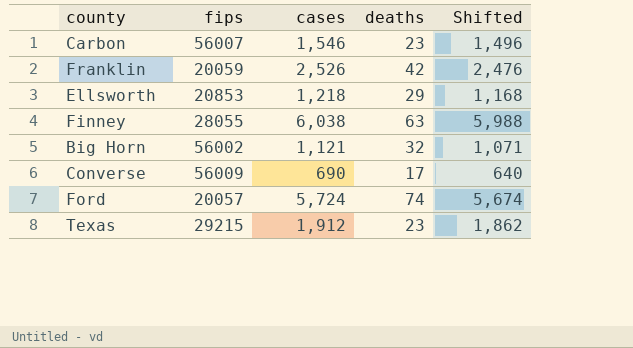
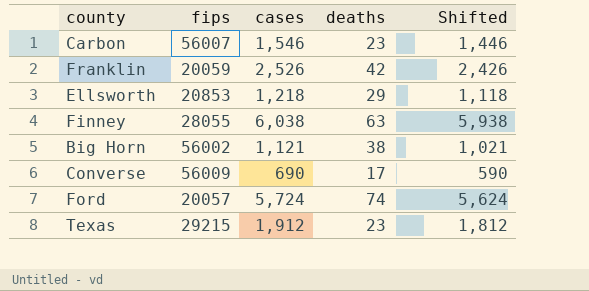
column Shifted | formula: [cases] - 50 -> [cases] - 100
Big Horn | deaths: 32 -> 38

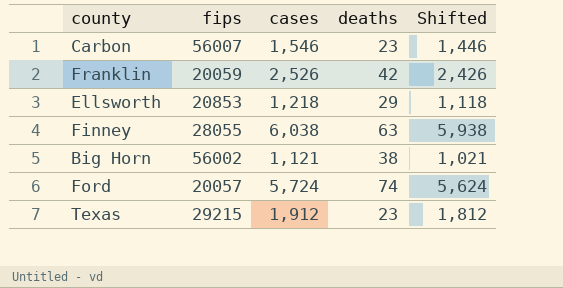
row Converse: 56009 | 690 | 17 | 590 -> none

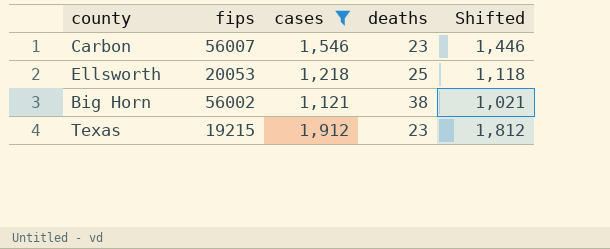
filter: none -> cases <= 1,912
Ellsworth | fips: 20853 -> 20053
Ellsworth | deaths: 29 -> 25
Texas | fips: 29215 -> 19215

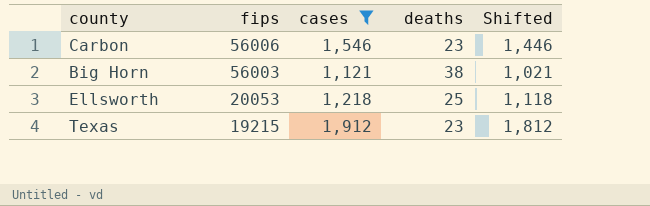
row order: none -> fips descending
Carbon | fips: 56007 -> 56006
Big Horn | fips: 56002 -> 56003

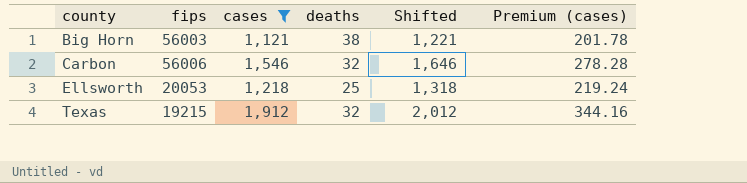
row order: fips descending -> county ascending
column Shifted | formula: [cases] - 100 -> [cases] + 100
column Premium (cases) | formula: none -> [cases] * 0.18
Carbon | deaths: 23 -> 32
Texas | deaths: 23 -> 32

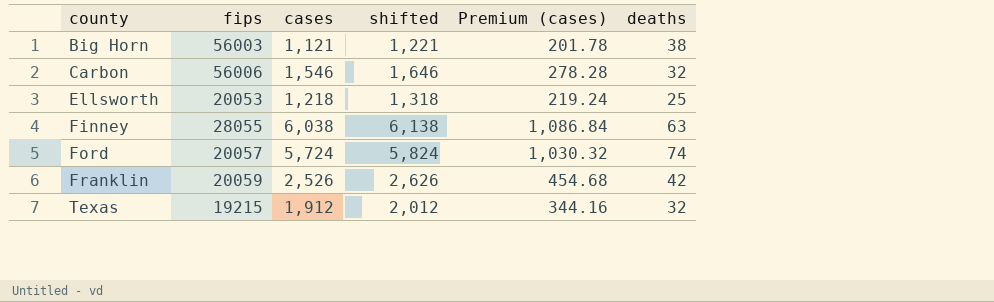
filter: cases <= 1,912 -> none
column name: Shifted -> shifted
column deaths | position: 4 -> 6

